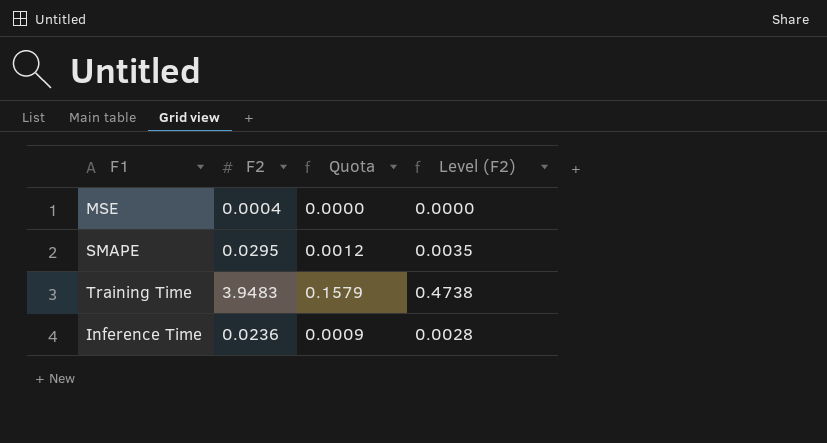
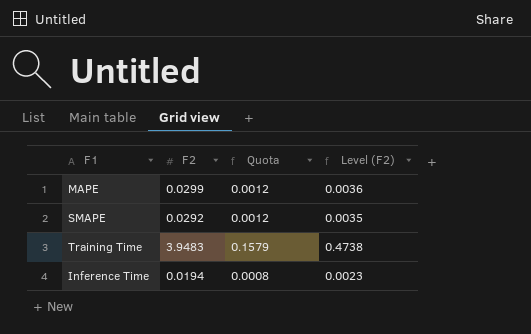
row MSE: 0.0004 | 0.0000 | 0.0000 -> none
row MAPE: none -> 0.0299 | 0.0012 | 0.0036
SMAPE | F2: 0.0295 -> 0.0292
Inference Time | F2: 0.0236 -> 0.0194
Inference Time | Quota: 0.0009 -> 0.0008
Inference Time | Level (F2): 0.0028 -> 0.0023

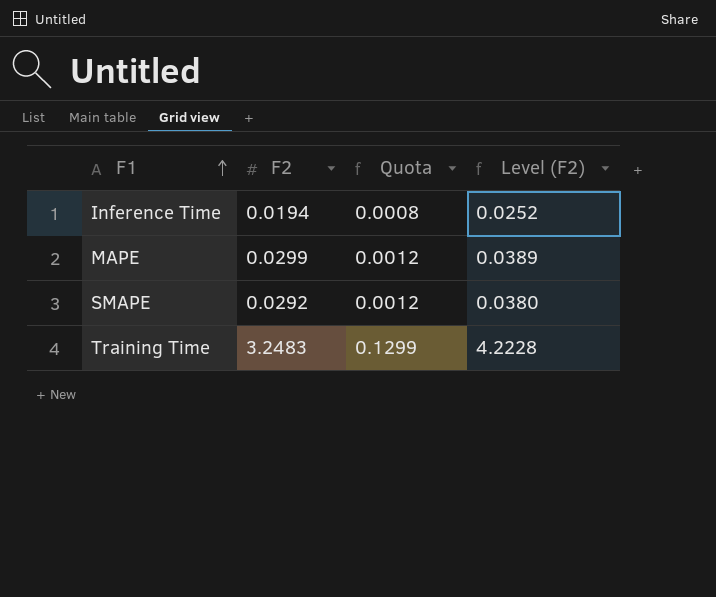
row order: none -> F1 ascending
column Level (F2) | formula: [F2] * 0.12 -> [F2] * 1.3
Training Time | F2: 3.9483 -> 3.2483
Training Time | Quota: 0.1579 -> 0.1299

